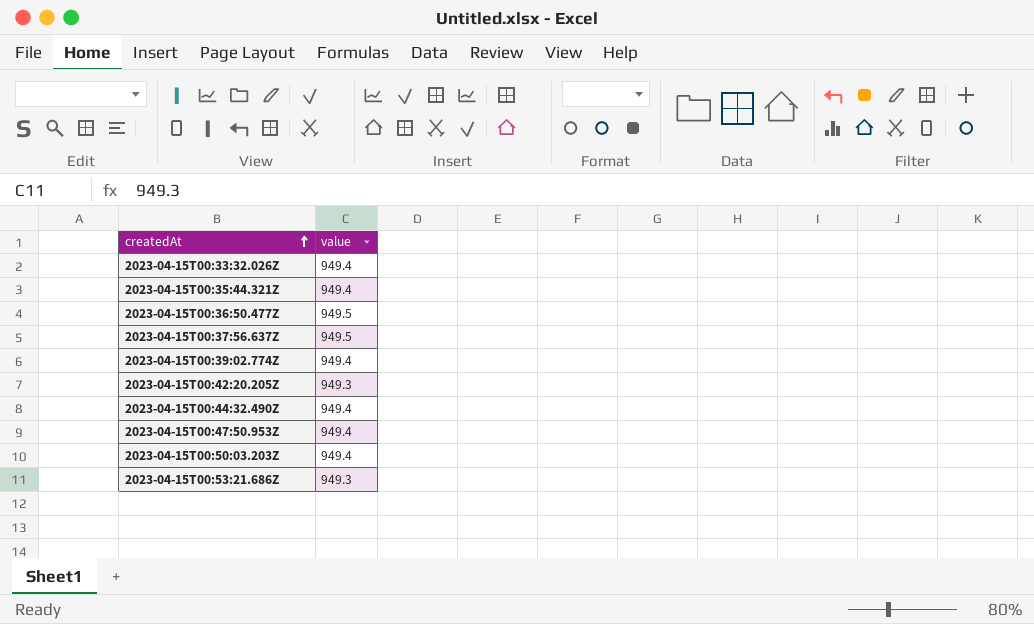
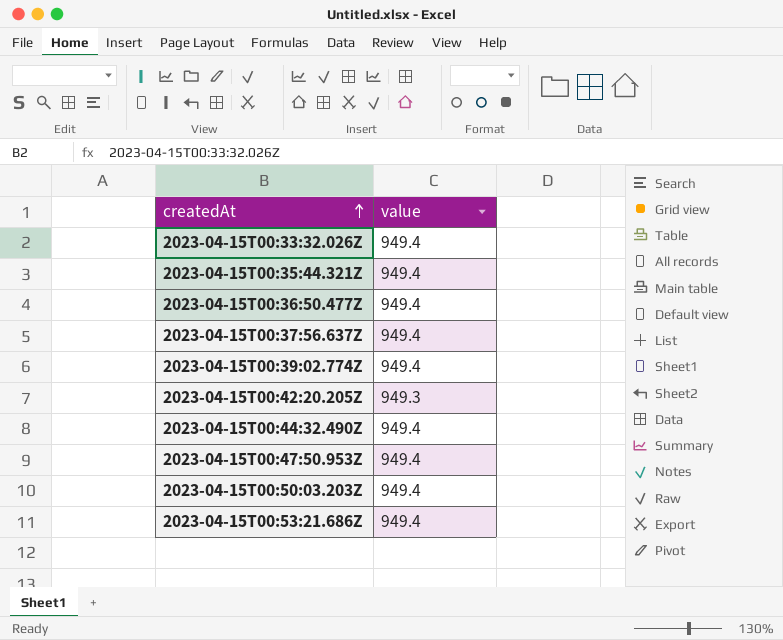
2023-04-15T00:36:50.477Z | value: 949.5 -> 949.4
2023-04-15T00:37:56.637Z | value: 949.5 -> 949.4
2023-04-15T00:53:21.686Z | value: 949.3 -> 949.4

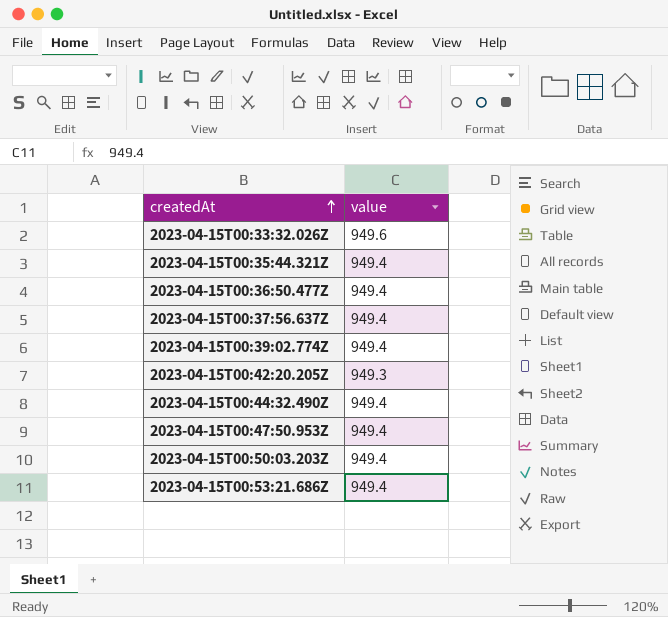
2023-04-15T00:33:32.026Z | value: 949.4 -> 949.6

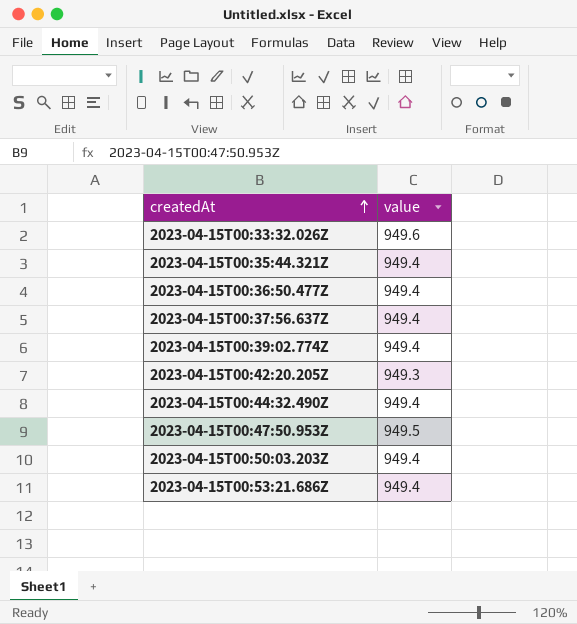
2023-04-15T00:47:50.953Z | value: 949.4 -> 949.5

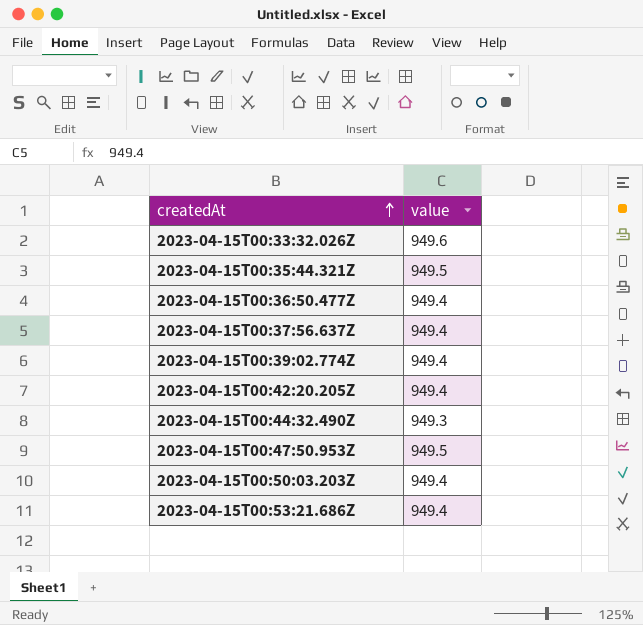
2023-04-15T00:35:44.321Z | value: 949.4 -> 949.5
2023-04-15T00:42:20.205Z | value: 949.3 -> 949.4
2023-04-15T00:44:32.490Z | value: 949.4 -> 949.3

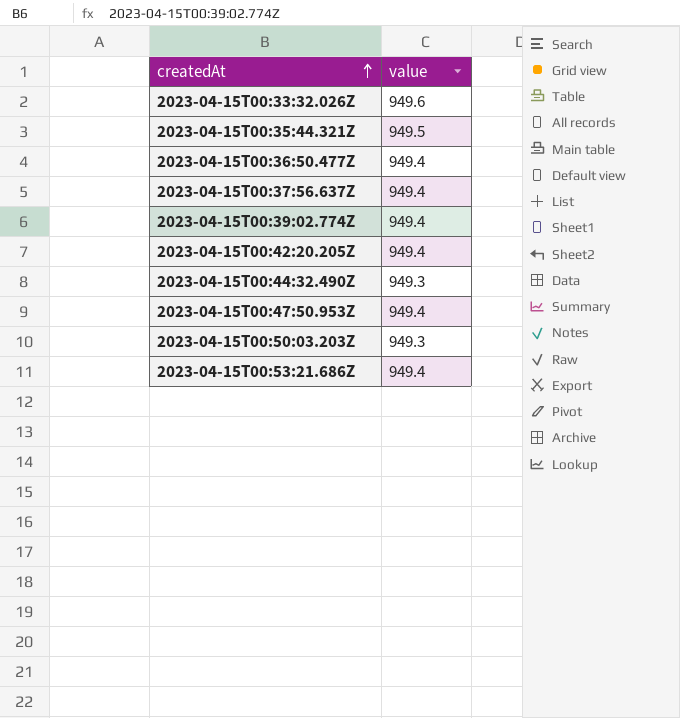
2023-04-15T00:47:50.953Z | value: 949.5 -> 949.4
2023-04-15T00:50:03.203Z | value: 949.4 -> 949.3

